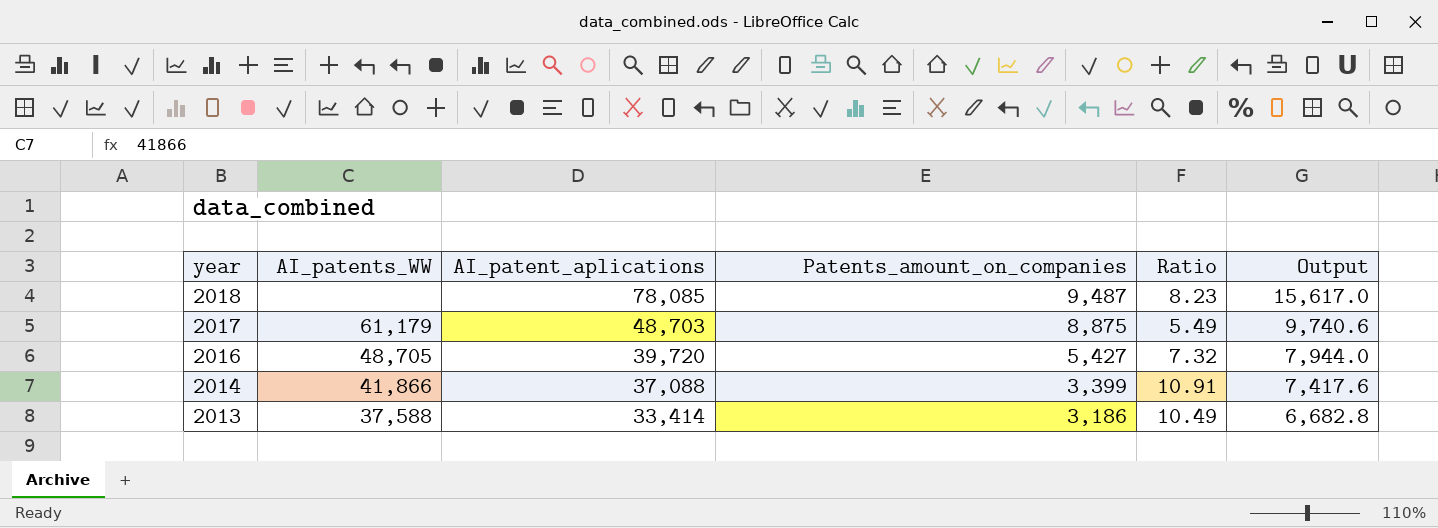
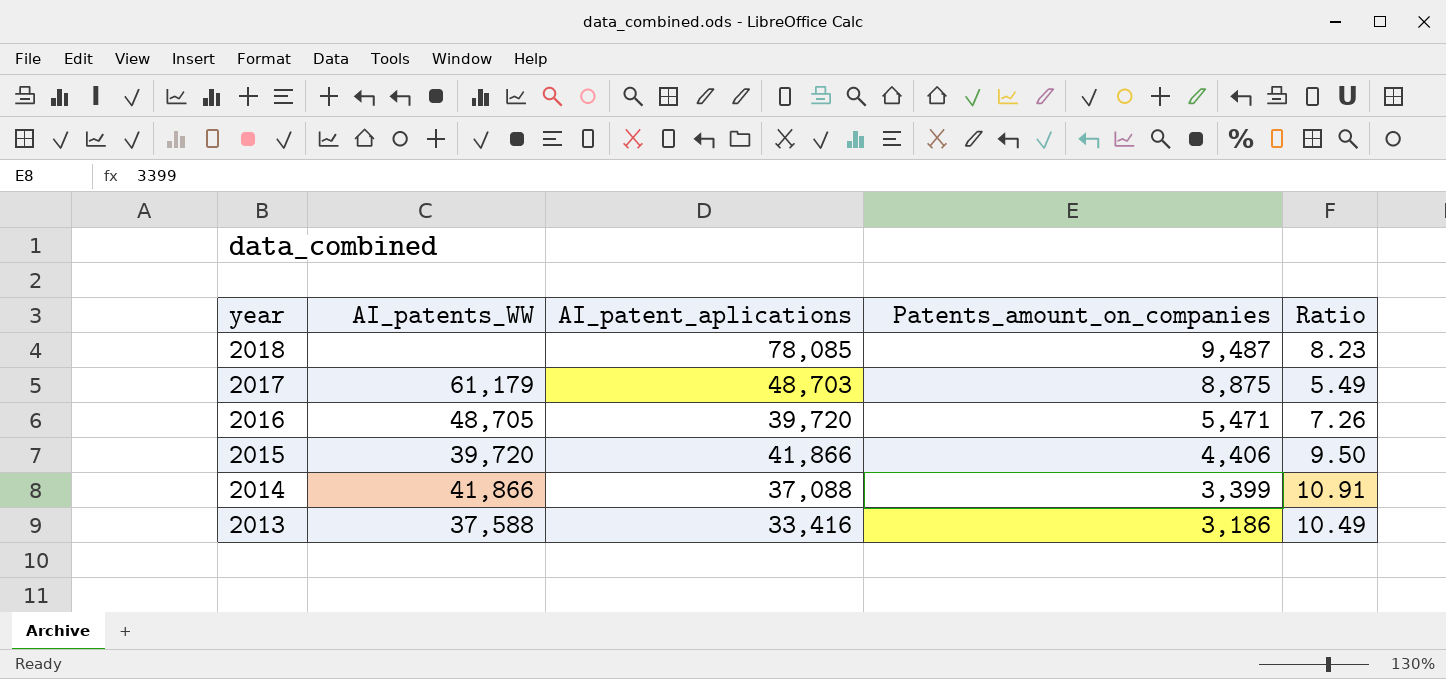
column Output | formula: [AI_patent_aplications] * 0.2 -> none
2016 | Patents_amount_on_companies: 5,427 -> 5,471
2016 | Ratio: 7.32 -> 7.26
row 2015: none -> 39,720 | 41,866 | 4,406 | 9.50
2013 | AI_patent_aplications: 33,414 -> 33,416

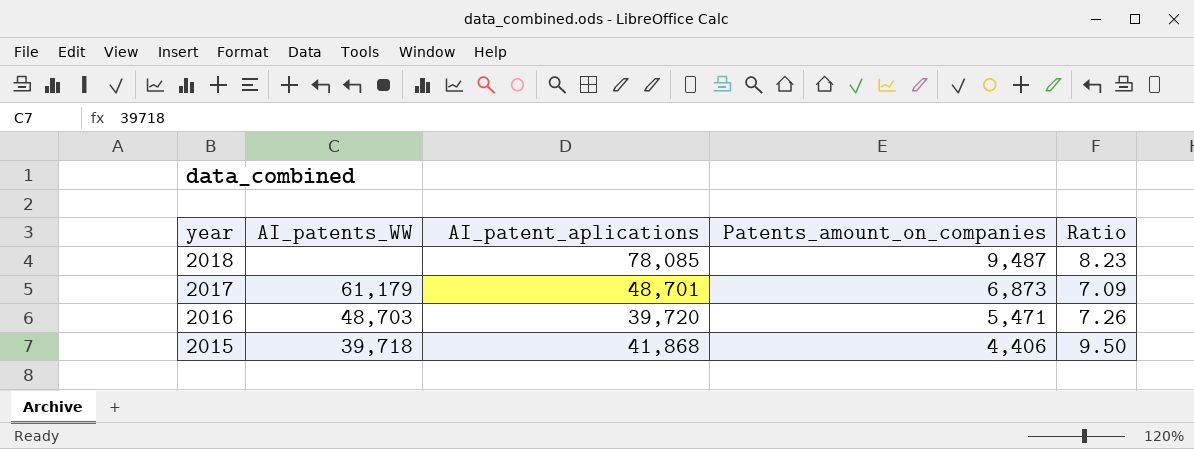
row 2014: 41,866 | 37,088 | 3,399 | 10.91 -> none
row 2013: 37,588 | 33,416 | 3,186 | 10.49 -> none
2017 | AI_patent_aplications: 48,703 -> 48,701
2017 | Patents_amount_on_companies: 8,875 -> 6,873
2017 | Ratio: 5.49 -> 7.09
2016 | AI_patents_WW: 48,705 -> 48,703
2015 | AI_patents_WW: 39,720 -> 39,718
2015 | AI_patent_aplications: 41,866 -> 41,868

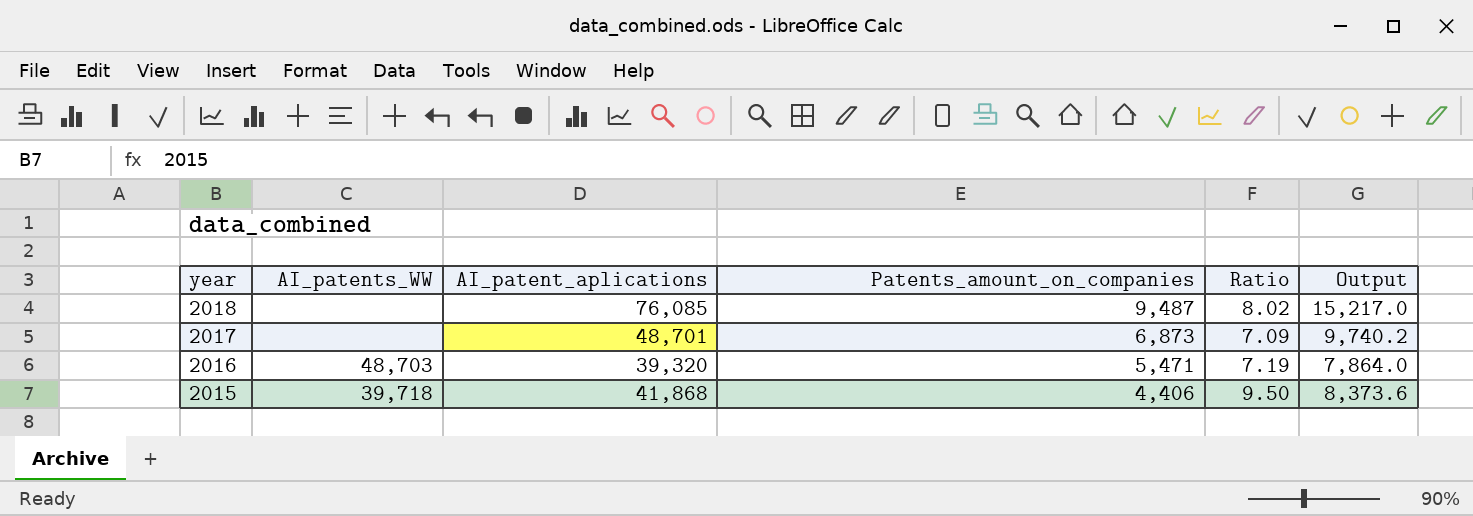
column Output | formula: none -> [AI_patent_aplications] * 0.2
2018 | AI_patent_aplications: 78,085 -> 76,085
2018 | Ratio: 8.23 -> 8.02
2017 | AI_patents_WW: 61,179 -> none
2016 | AI_patent_aplications: 39,720 -> 39,320
2016 | Ratio: 7.26 -> 7.19

